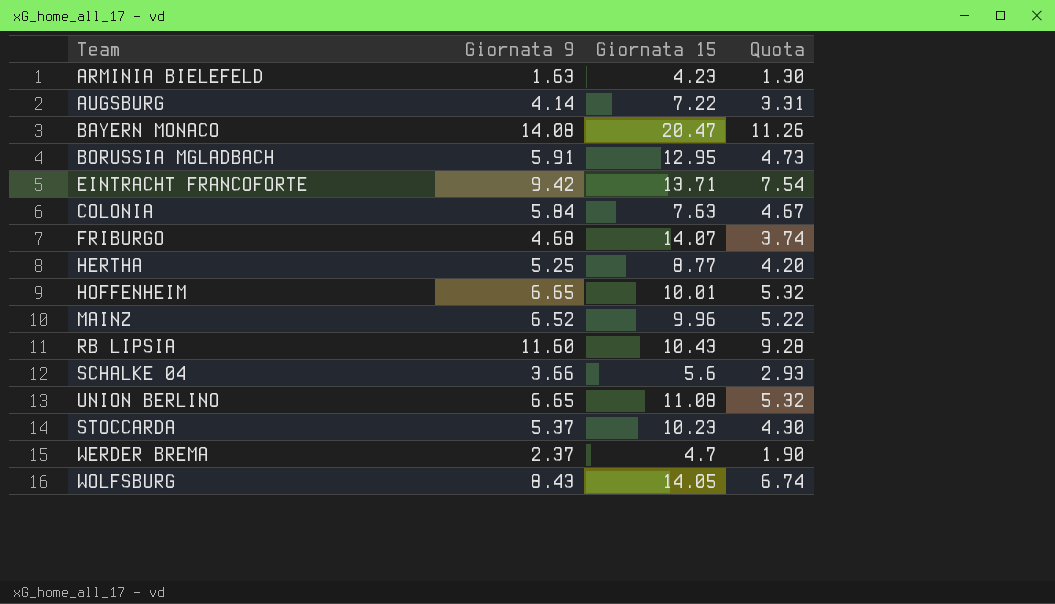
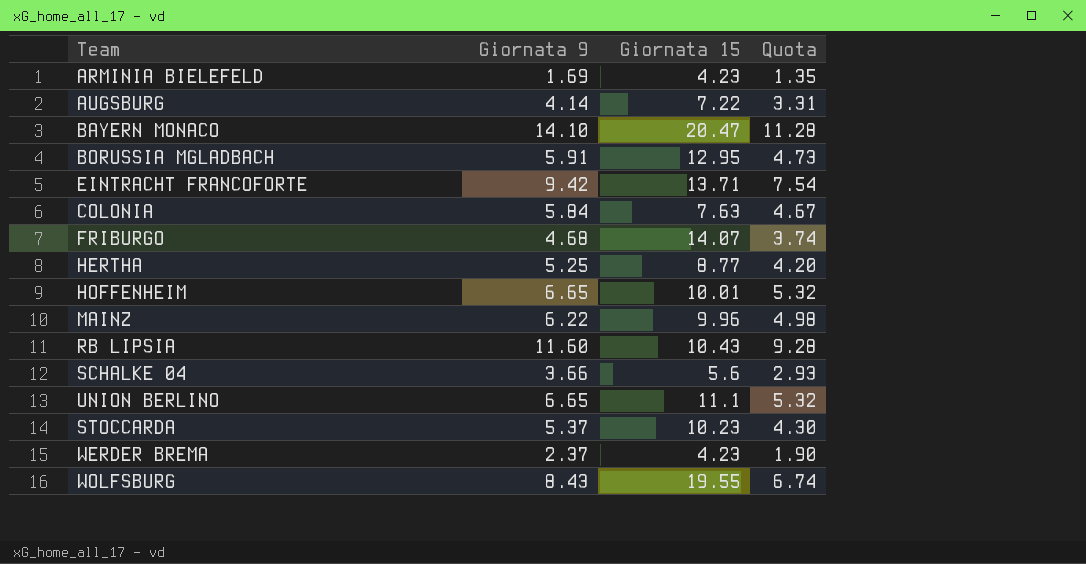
ARMINIA BIELEFELD | Giornata 9: 1.63 -> 1.69
ARMINIA BIELEFELD | Quota: 1.30 -> 1.35
BAYERN MONACO | Giornata 9: 14.08 -> 14.10
BAYERN MONACO | Quota: 11.26 -> 11.28
MAINZ | Giornata 9: 6.52 -> 6.22
MAINZ | Quota: 5.22 -> 4.98
UNION BERLINO | Giornata 15: 11.08 -> 11.1
WERDER BREMA | Giornata 15: 4.7 -> 4.23
WOLFSBURG | Giornata 15: 14.05 -> 19.55

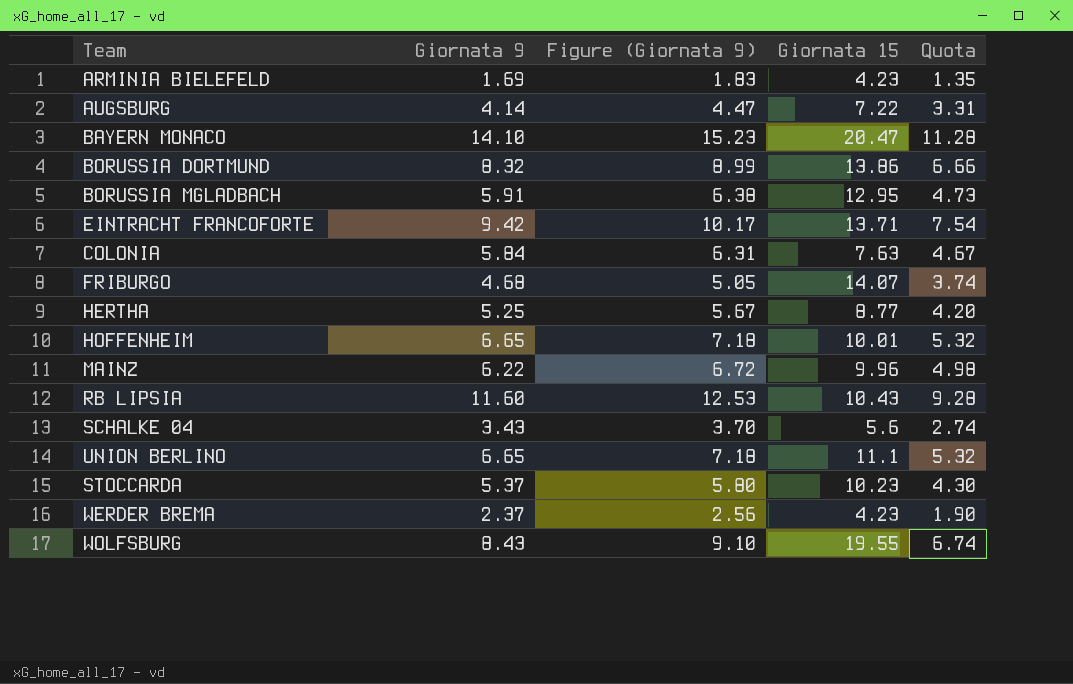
column Figure (Giornata 9) | formula: none -> [Giornata 9] * 1.08
row BORUSSIA DORTMUND: none -> 8.32 | 8.99 | 13.86 | 6.66
SCHALKE 04 | Giornata 9: 3.66 -> 3.43
SCHALKE 04 | Quota: 2.93 -> 2.74

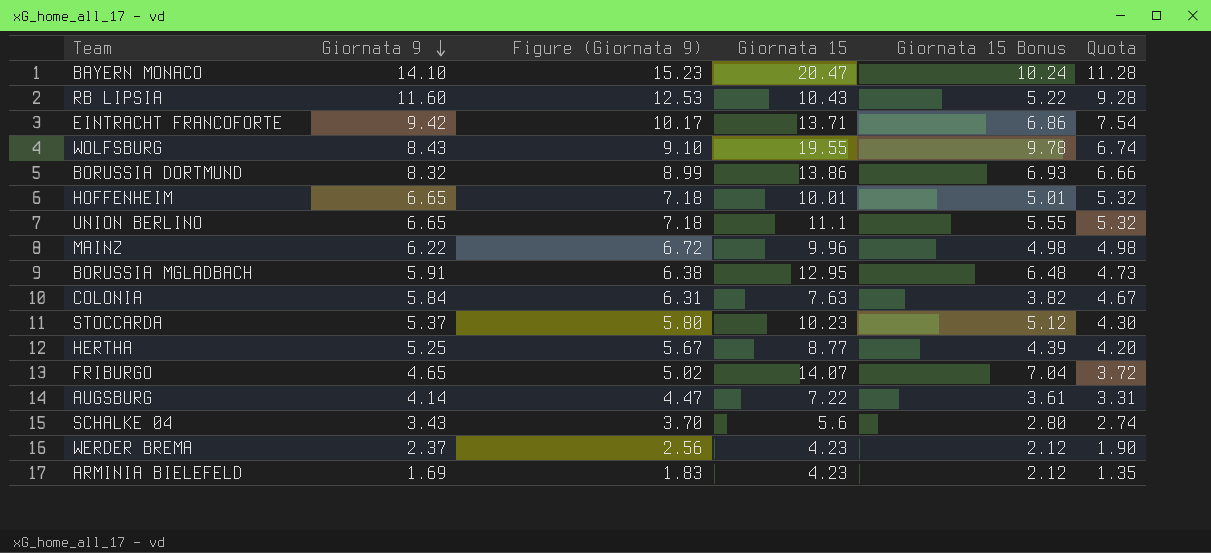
row order: none -> Giornata 9 descending
column Giornata 15 Bonus | formula: none -> [Giornata 15] * 0.5
FRIBURGO | Giornata 9: 4.68 -> 4.65
FRIBURGO | Figure (Giornata 9): 5.05 -> 5.02
FRIBURGO | Quota: 3.74 -> 3.72

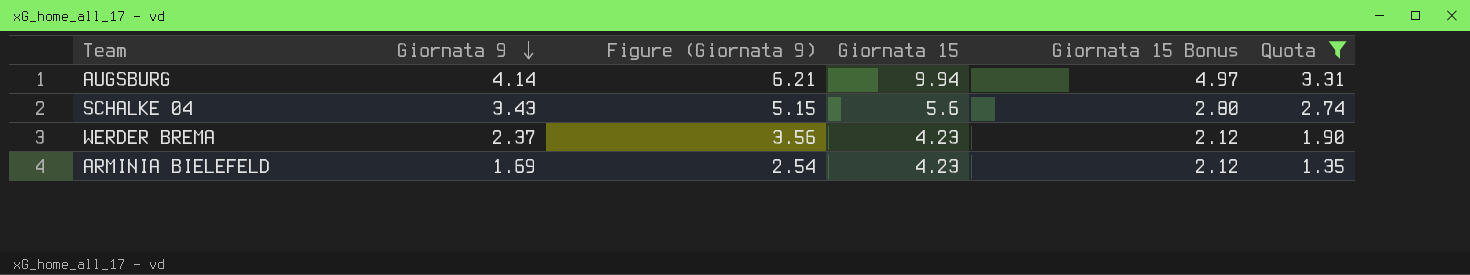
filter: none -> Quota <= 3.31
column Figure (Giornata 9) | formula: [Giornata 9] * 1.08 -> [Giornata 9] * 1.5
AUGSBURG | Giornata 15: 7.22 -> 9.94
AUGSBURG | Giornata 15 Bonus: 3.61 -> 4.97

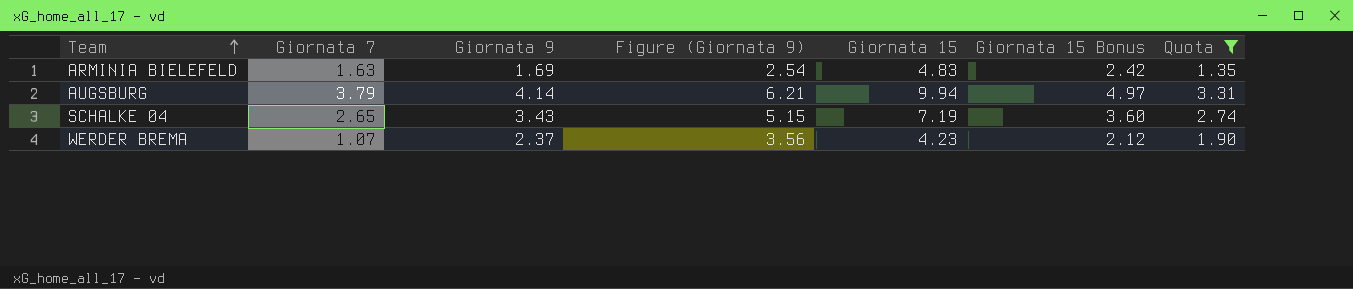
row order: Giornata 9 descending -> Team ascending
column Giornata 7 | position: none -> 2
ARMINIA BIELEFELD | Giornata 15: 4.23 -> 4.83
ARMINIA BIELEFELD | Giornata 15 Bonus: 2.12 -> 2.42
SCHALKE 04 | Giornata 15: 5.6 -> 7.19
SCHALKE 04 | Giornata 15 Bonus: 2.80 -> 3.60

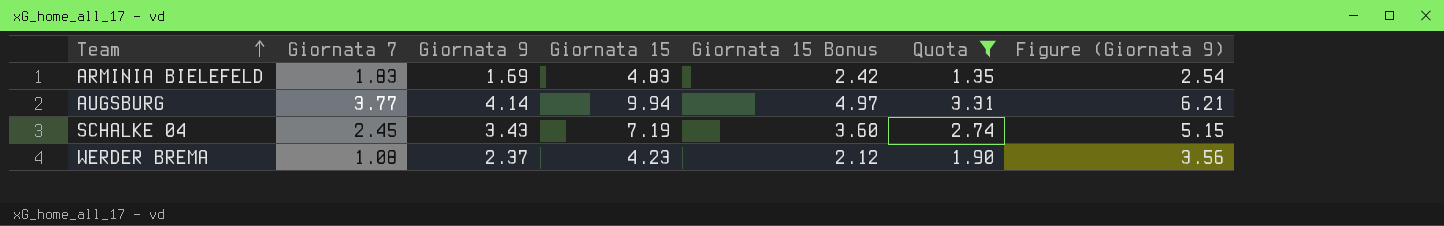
column Figure (Giornata 9) | position: 4 -> 7
ARMINIA BIELEFELD | Giornata 7: 1.63 -> 1.83
AUGSBURG | Giornata 7: 3.79 -> 3.77
SCHALKE 04 | Giornata 7: 2.65 -> 2.45
WERDER BREMA | Giornata 7: 1.07 -> 1.08

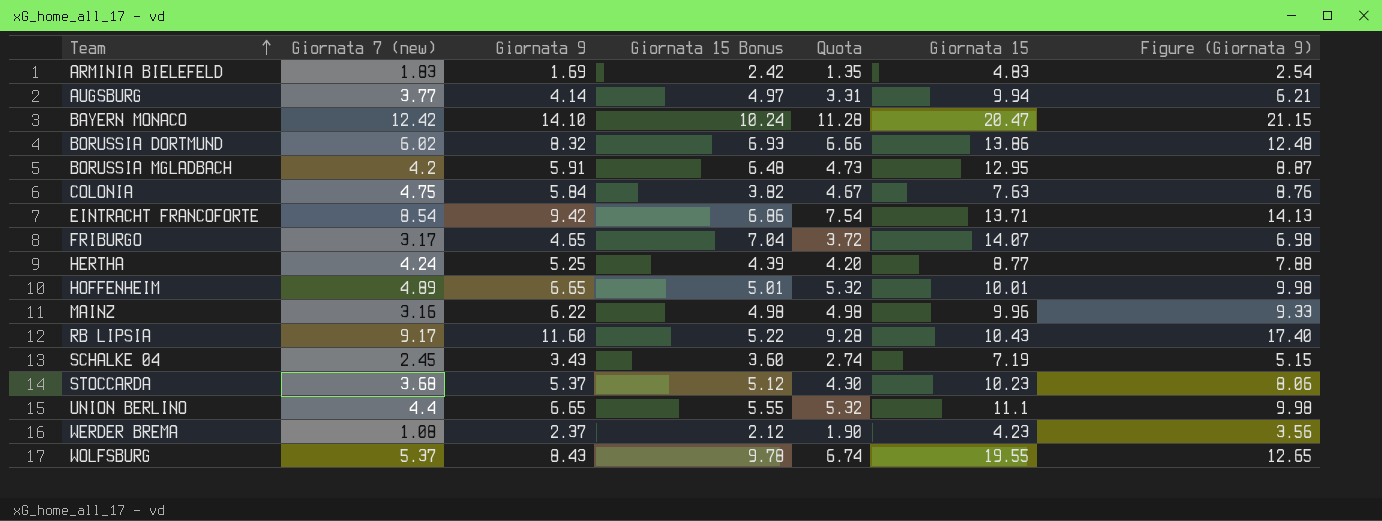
filter: Quota <= 3.31 -> none
column name: Giornata 7 -> Giornata 7 (new)
column Giornata 15 | position: 4 -> 6

